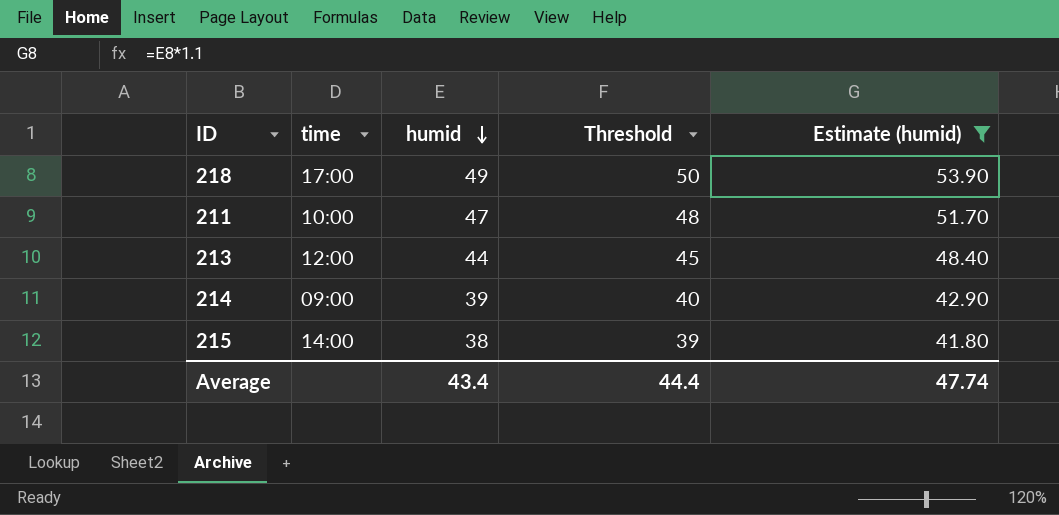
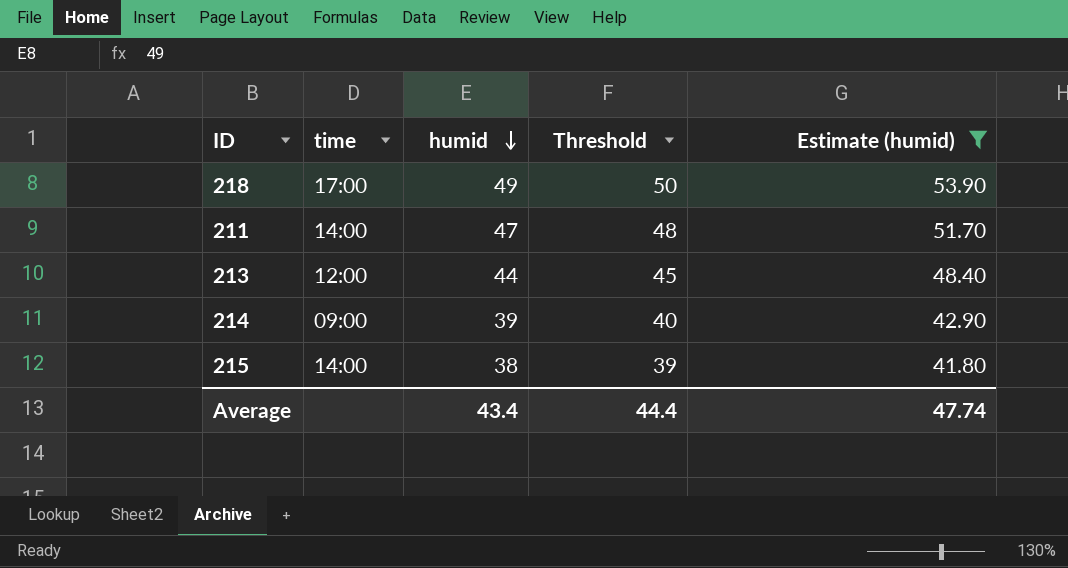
211 | time: 10:00 -> 14:00

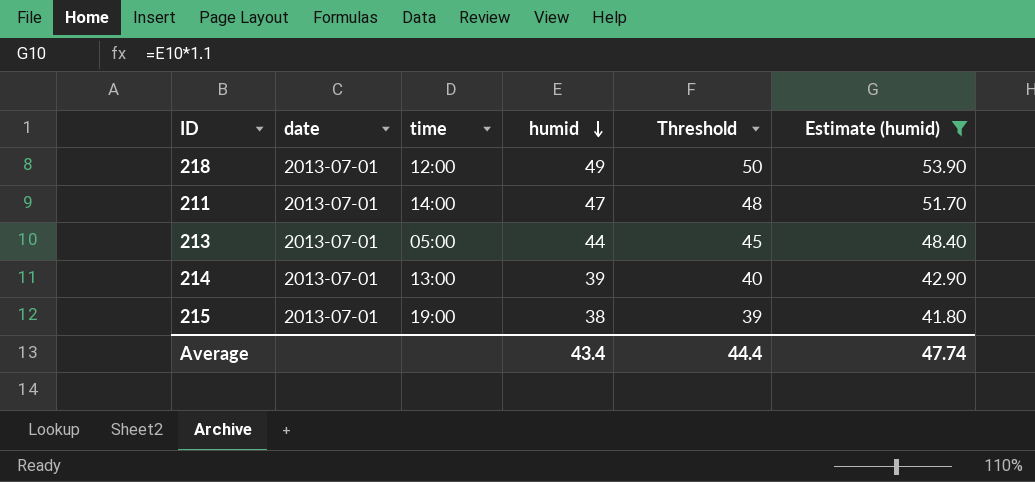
column date | position: none -> 2
218 | time: 17:00 -> 12:00
213 | time: 12:00 -> 05:00
214 | time: 09:00 -> 13:00
215 | time: 14:00 -> 19:00

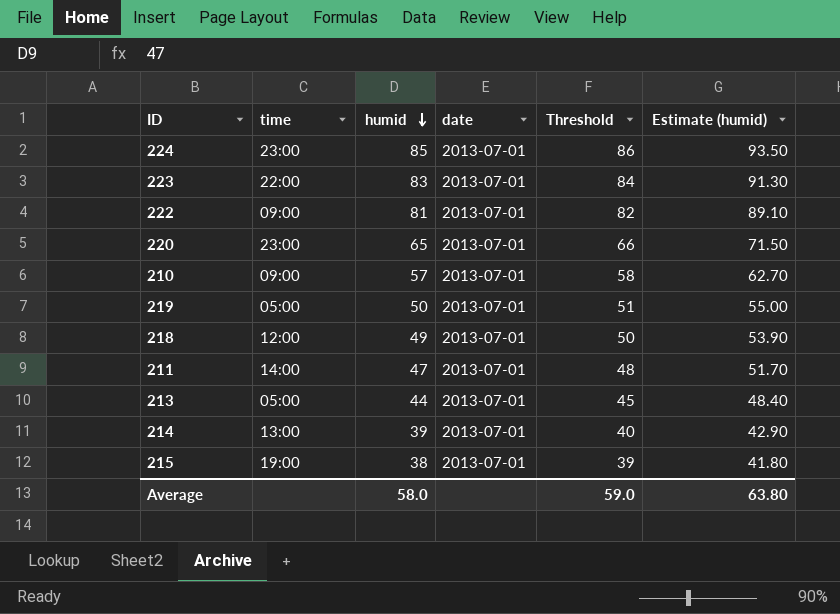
filter: Estimate (humid) <= 53.90 -> none
column date | position: 2 -> 4
Average | humid: 43.4 -> 58.0
Average | Threshold: 44.4 -> 59.0
Average | Estimate (humid): 47.74 -> 63.80

